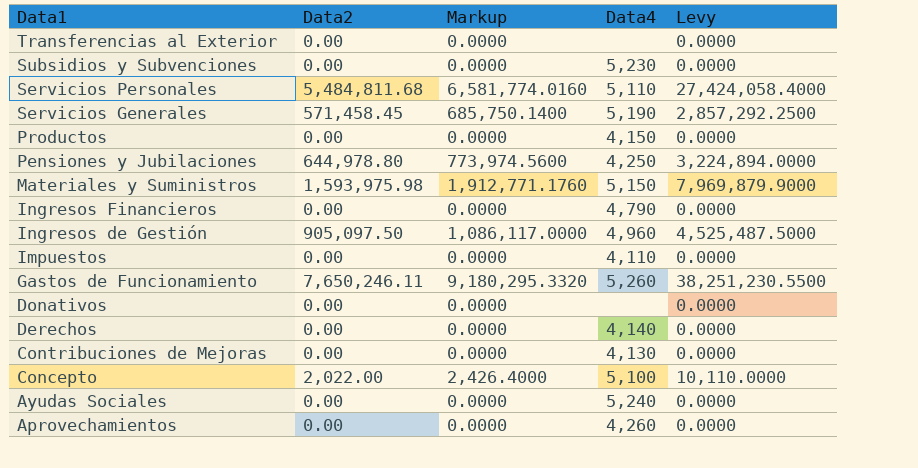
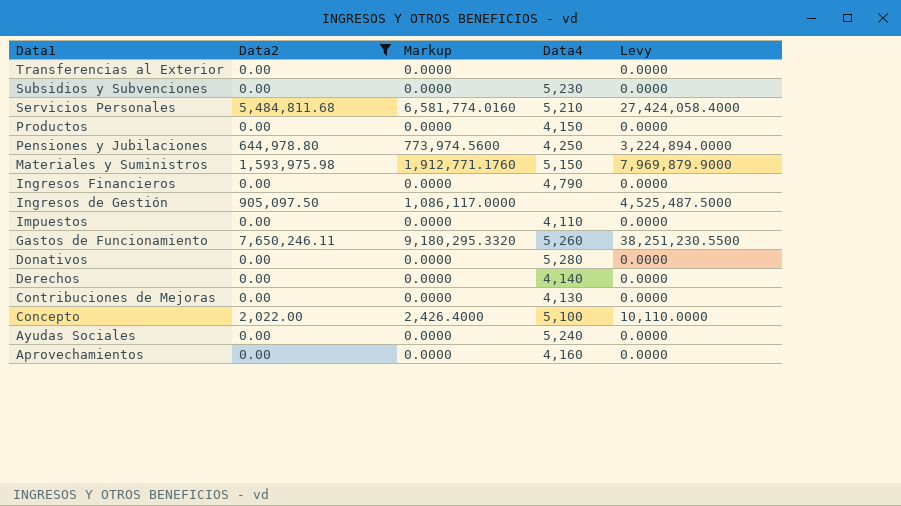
filter: none -> Data2 != 571,458.45
Servicios Personales | Data4: 5,110 -> 5,210
Ingresos de Gestión | Data4: 4,960 -> none
Donativos | Data4: none -> 5,280
Aprovechamientos | Data4: 4,260 -> 4,160

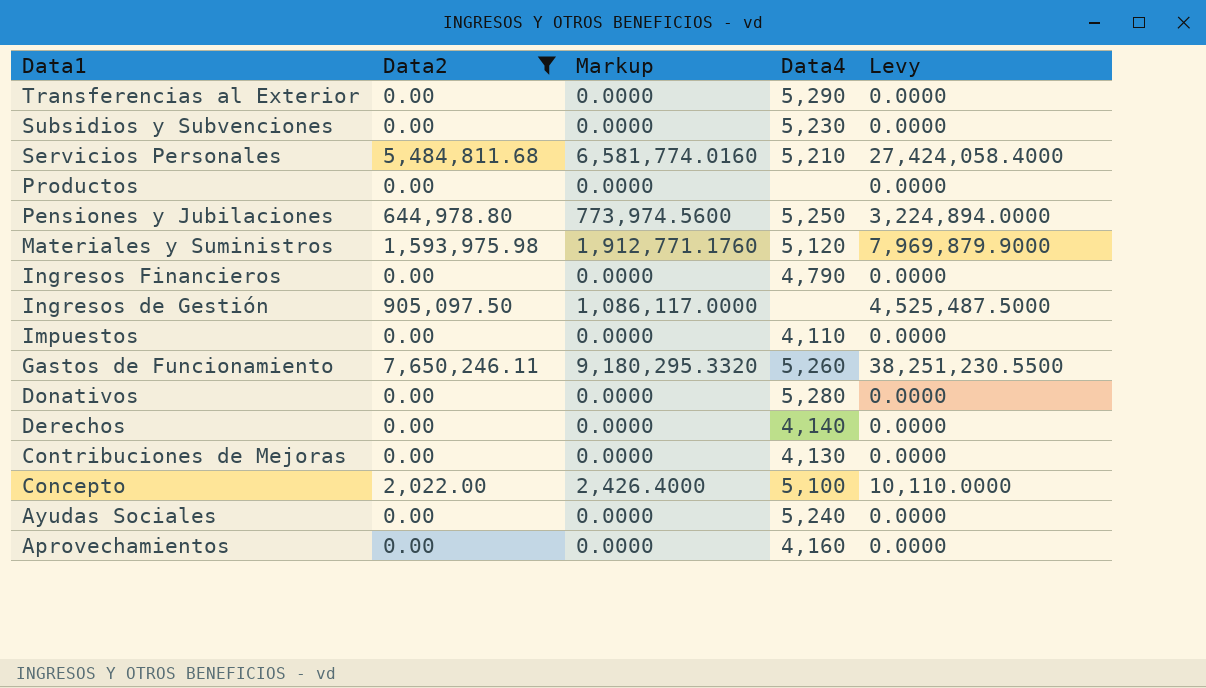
Transferencias al Exterior | Data4: none -> 5,290
Productos | Data4: 4,150 -> none
Pensiones y Jubilaciones | Data4: 4,250 -> 5,250
Materiales y Suministros | Data4: 5,150 -> 5,120

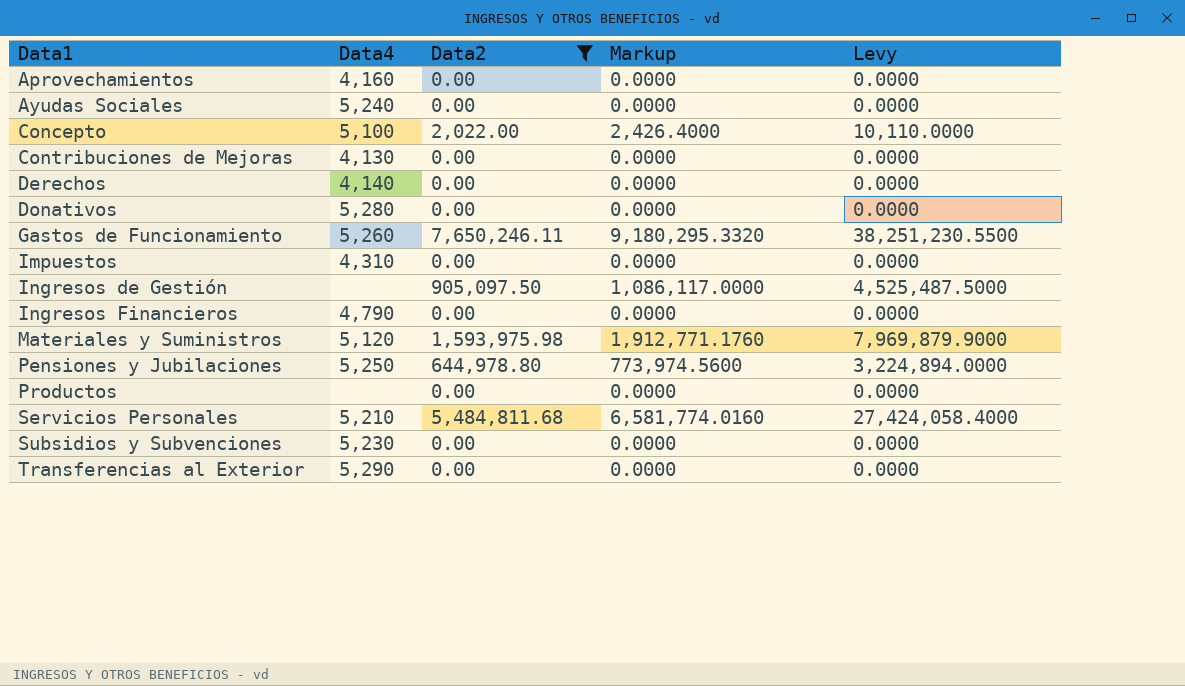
row order: Data1 descending -> Data1 ascending
column Data4 | position: 4 -> 2
Impuestos | Data4: 4,110 -> 4,310

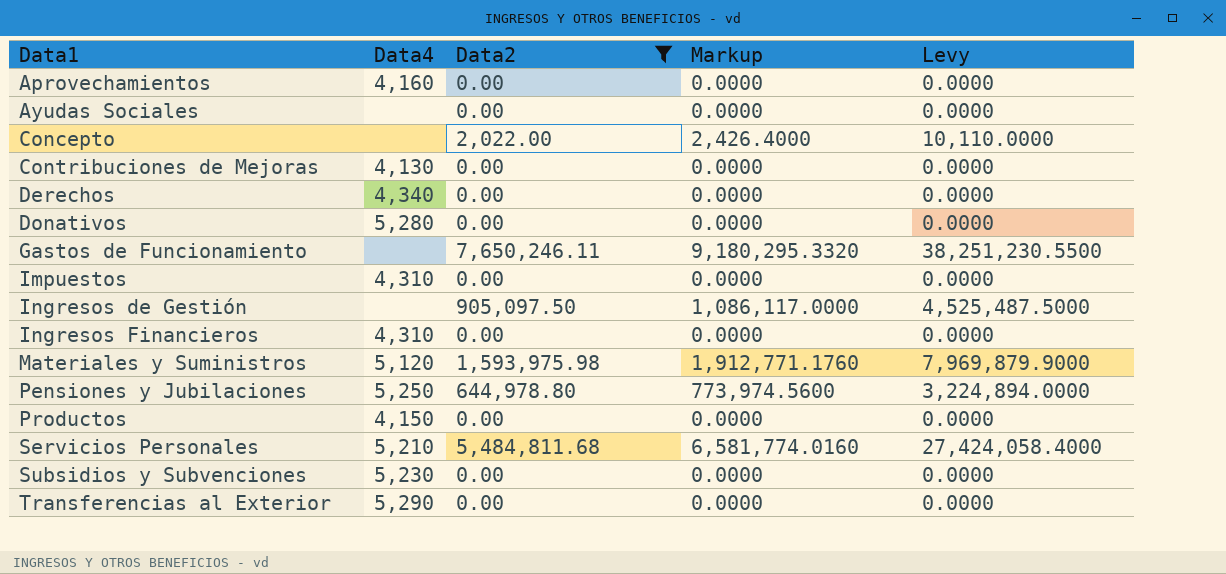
Ayudas Sociales | Data4: 5,240 -> none
Concepto | Data4: 5,100 -> none
Derechos | Data4: 4,140 -> 4,340
Gastos de Funcionamiento | Data4: 5,260 -> none
Ingresos Financieros | Data4: 4,790 -> 4,310
Productos | Data4: none -> 4,150

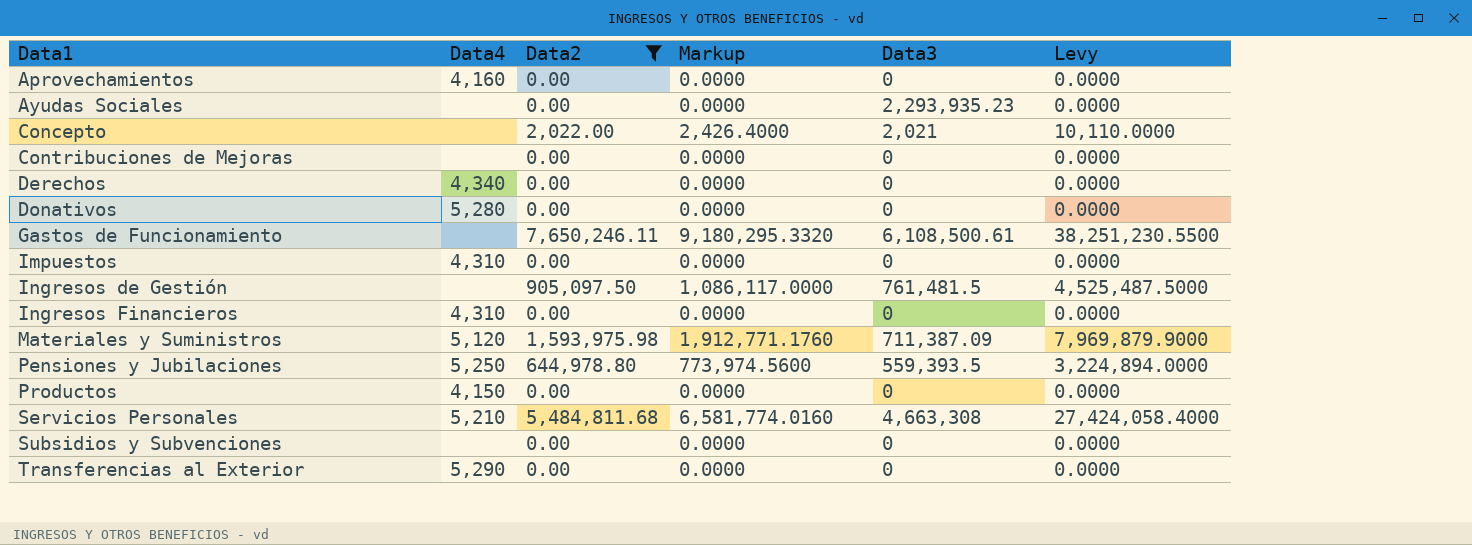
column Data3 | position: none -> 5
Contribuciones de Mejoras | Data4: 4,130 -> none
Subsidios y Subvenciones | Data4: 5,230 -> none

